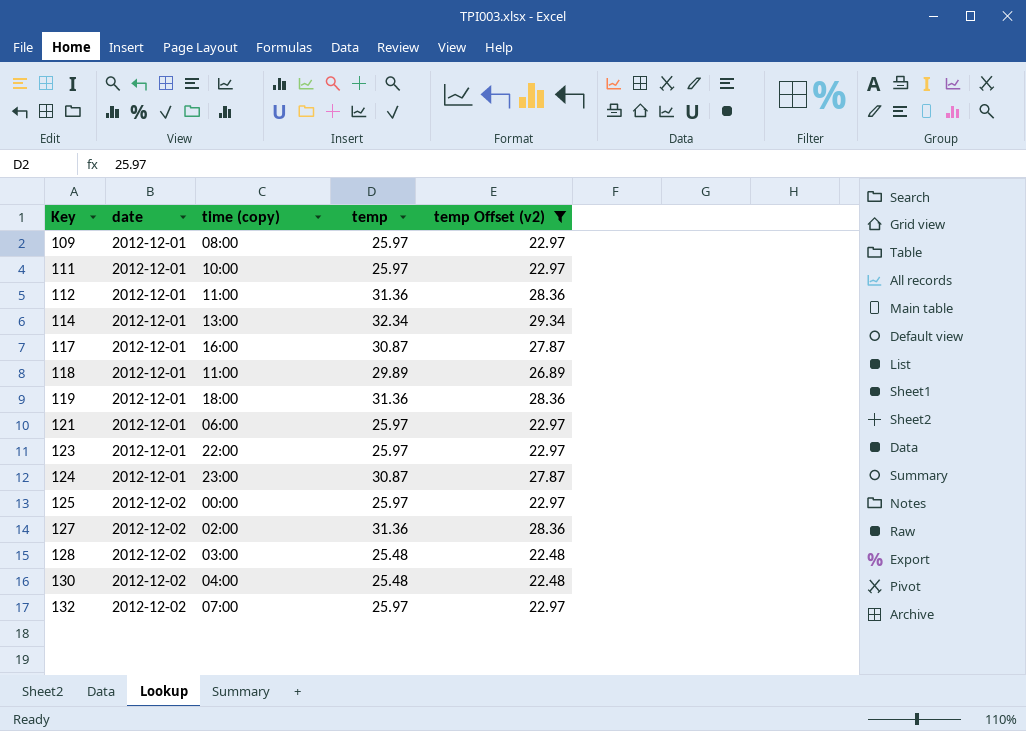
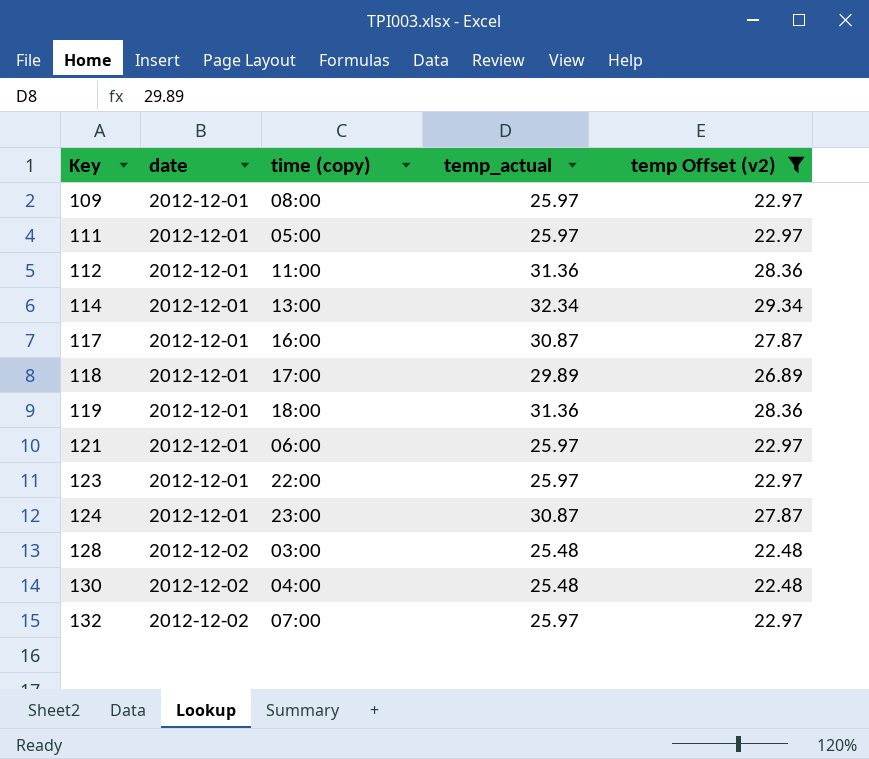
column name: temp -> temp_actual
row 125: 2012-12-02 | 00:00 | 25.97 | 22.97 -> none
row 127: 2012-12-02 | 02:00 | 31.36 | 28.36 -> none
111 | time (copy): 10:00 -> 05:00
118 | time (copy): 11:00 -> 17:00

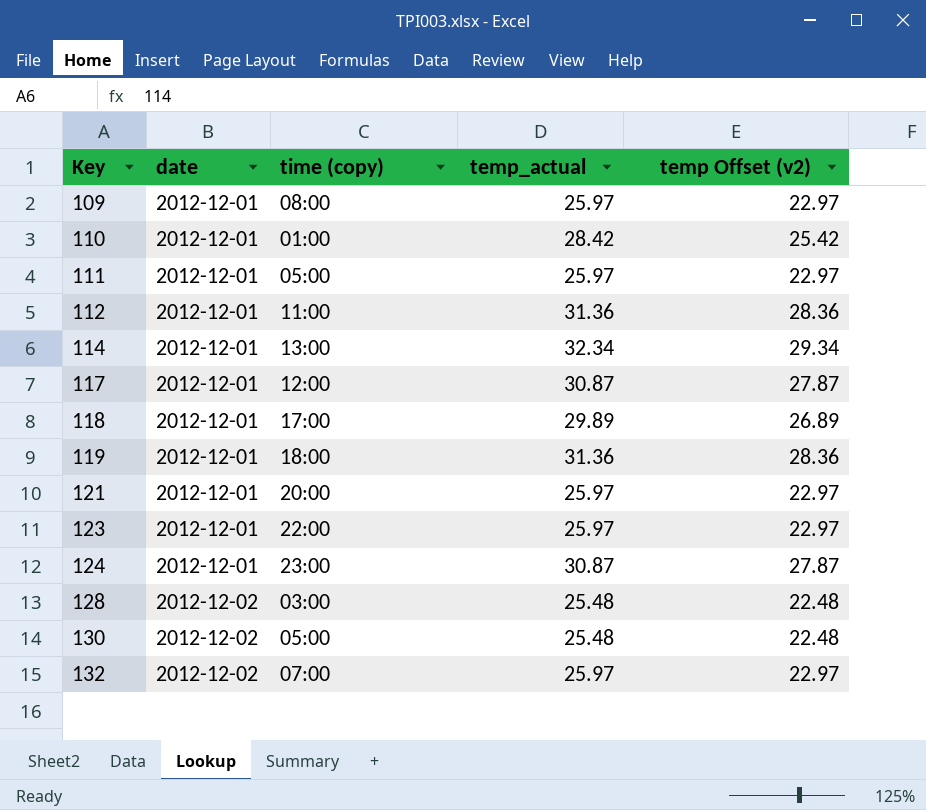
filter: temp Offset (v2) != 25.42 -> none
117 | time (copy): 16:00 -> 12:00
121 | time (copy): 06:00 -> 20:00
130 | time (copy): 04:00 -> 05:00

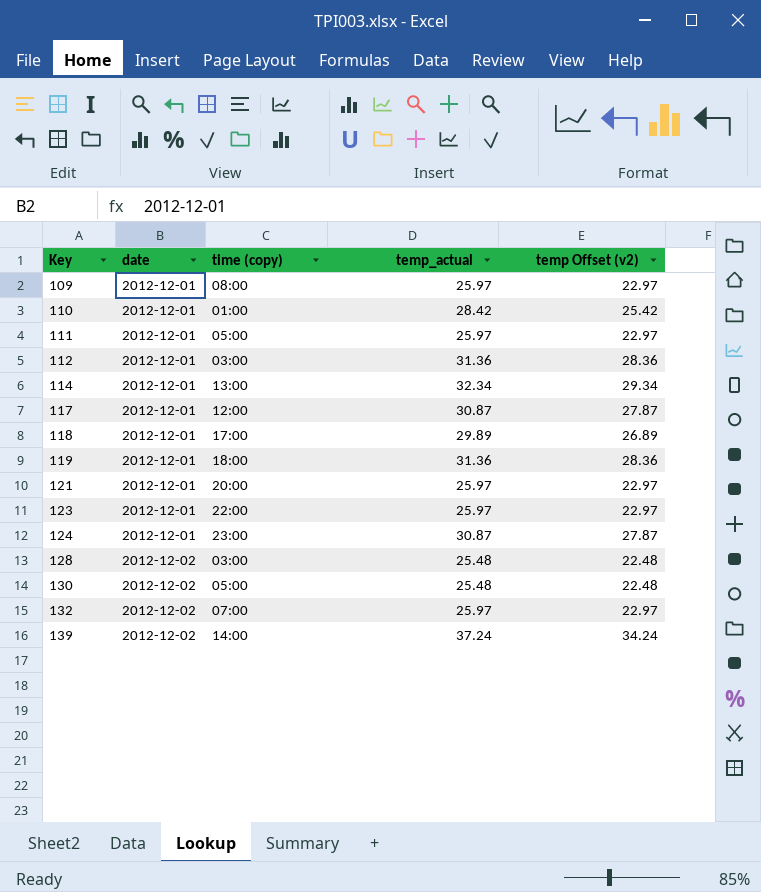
112 | time (copy): 11:00 -> 03:00
row 139: none -> 2012-12-02 | 14:00 | 37.24 | 34.24

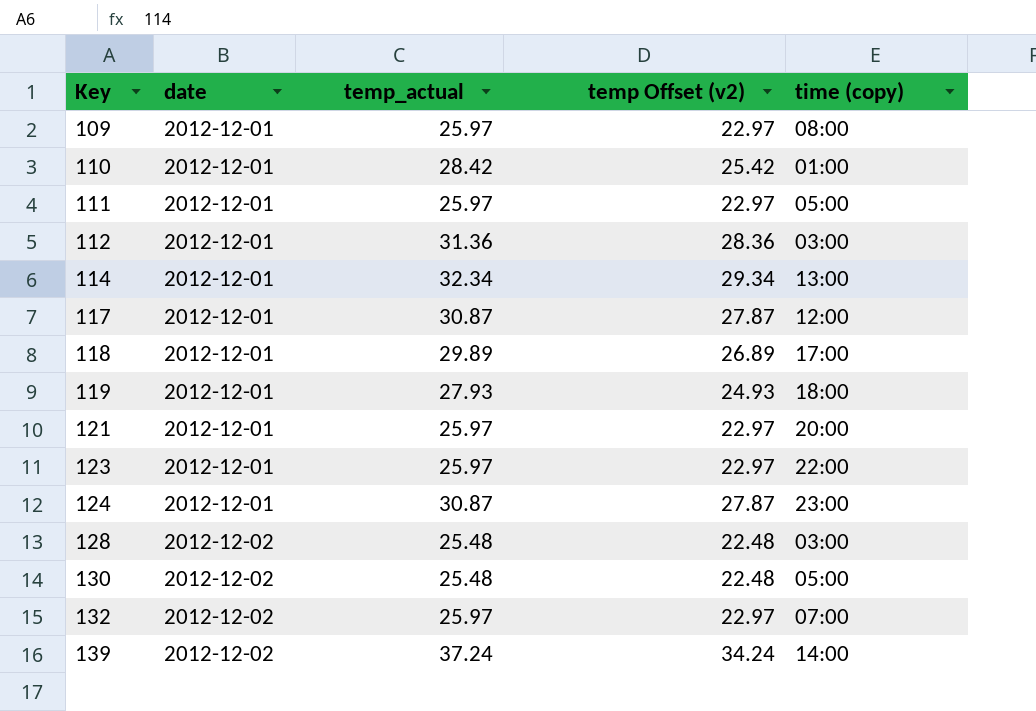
column time (copy) | position: 3 -> 5
119 | temp_actual: 31.36 -> 27.93
119 | temp Offset (v2): 28.36 -> 24.93

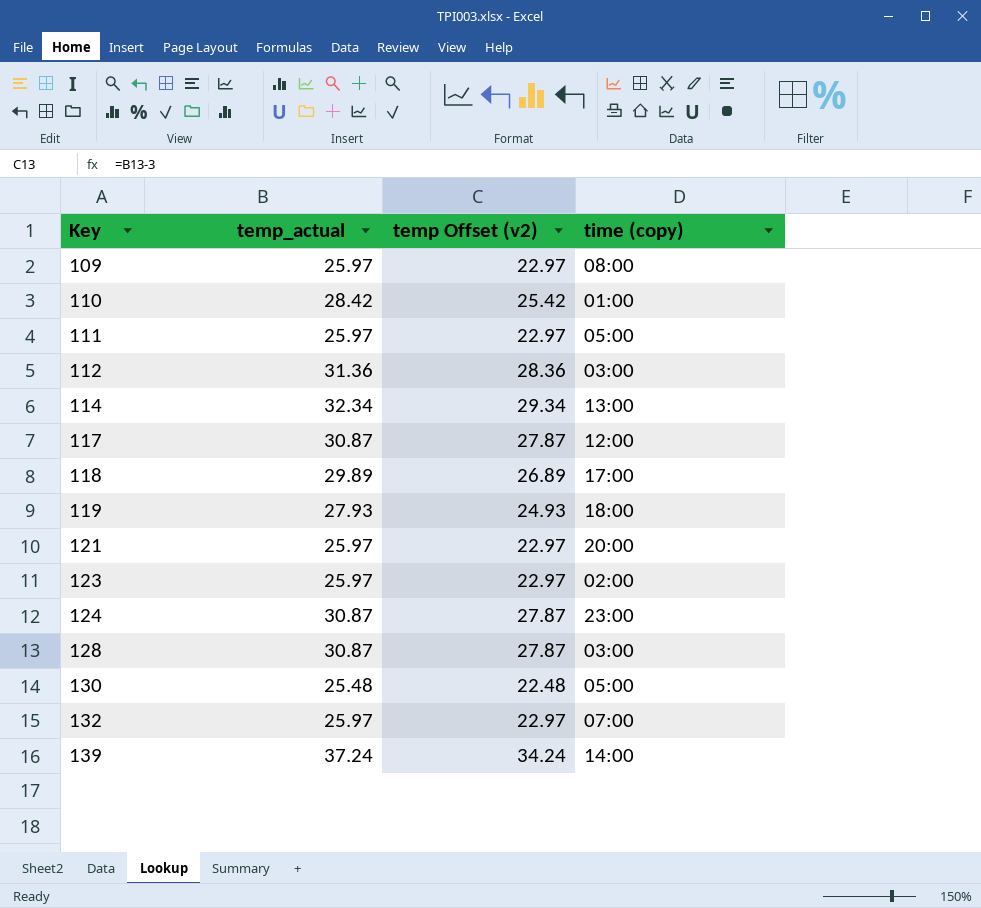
column date | position: 2 -> none
123 | time (copy): 22:00 -> 02:00
128 | temp_actual: 25.48 -> 30.87
128 | temp Offset (v2): 22.48 -> 27.87

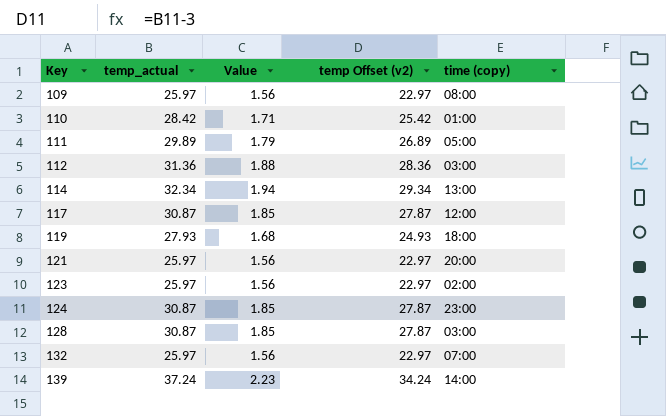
column Value | formula: none -> [temp_actual] * 0.06
row 118: 29.89 | 26.89 | 17:00 -> none
row 130: 25.48 | 22.48 | 05:00 -> none
111 | temp_actual: 25.97 -> 29.89
111 | temp Offset (v2): 22.97 -> 26.89

